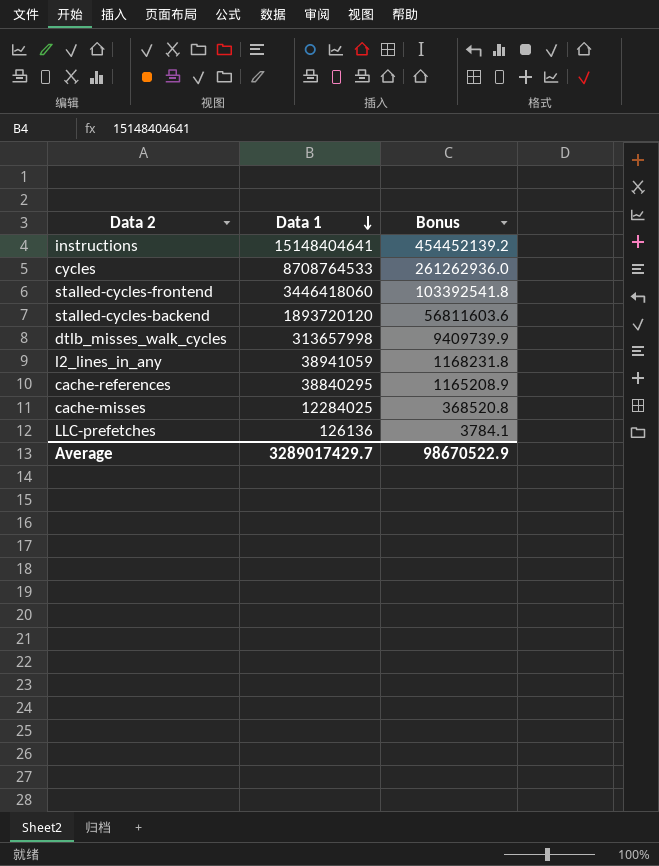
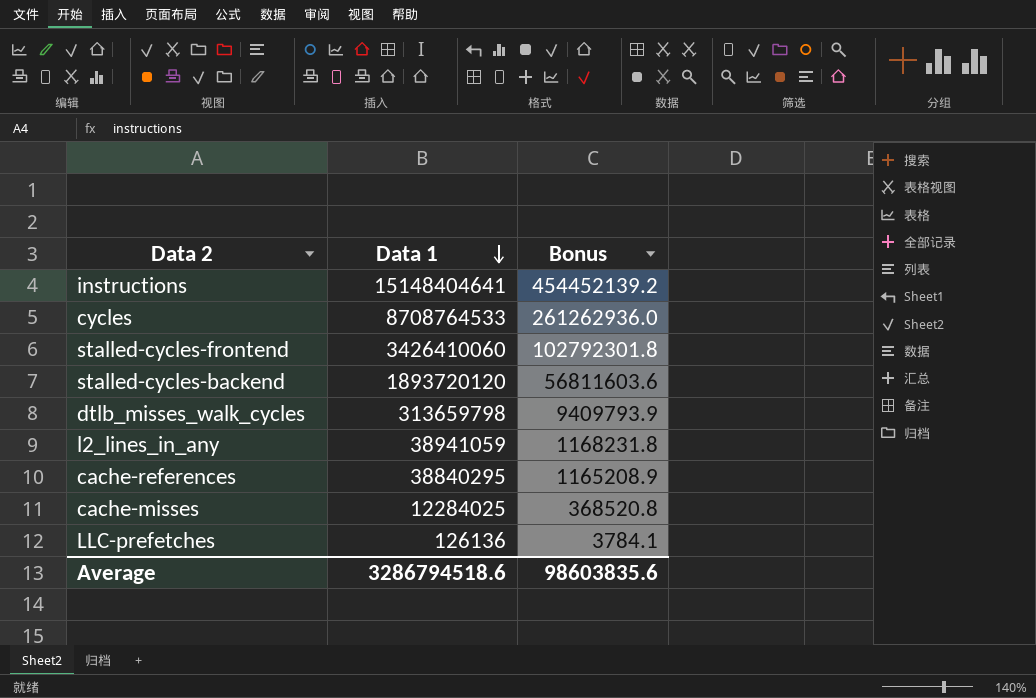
stalled-cycles-frontend | Data 1: 3446418060 -> 3426410060
stalled-cycles-frontend | Bonus: 103392541.8 -> 102792301.8
dtlb_misses_walk_cycles | Data 1: 313657998 -> 313659798
dtlb_misses_walk_cycles | Bonus: 9409739.9 -> 9409793.9
Average | Data 1: 3289017429.7 -> 3286794518.6
Average | Bonus: 98670522.9 -> 98603835.6

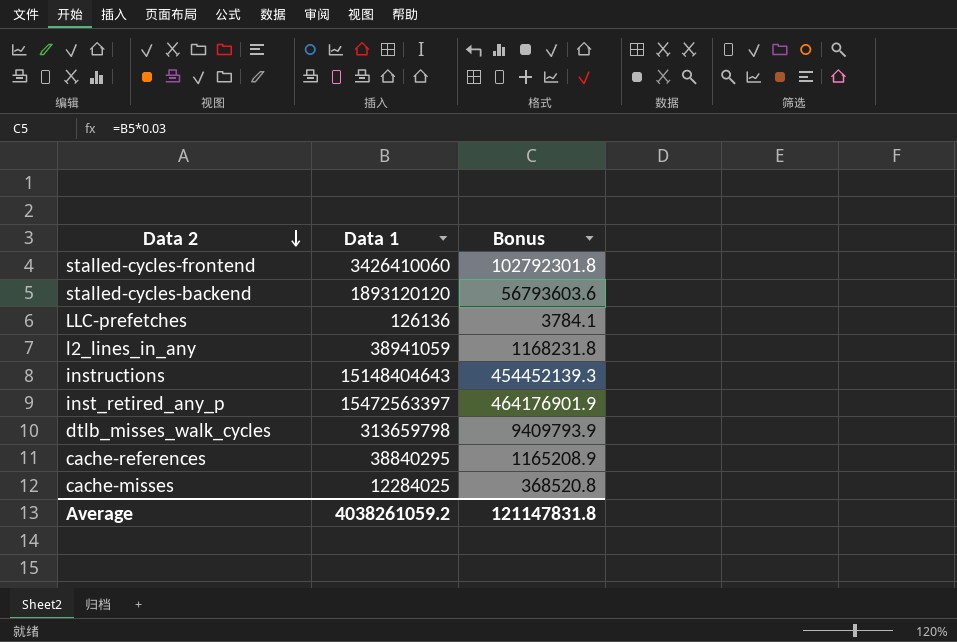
row order: Data 1 descending -> Data 2 descending
row cycles: 8708764533 | 261262936.0 -> none
stalled-cycles-backend | Data 1: 1893720120 -> 1893120120
stalled-cycles-backend | Bonus: 56811603.6 -> 56793603.6
instructions | Data 1: 15148404641 -> 15148404643
instructions | Bonus: 454452139.2 -> 454452139.3
row inst_retired_any_p: none -> 15472563397 | 464176901.9
Average | Data 1: 3286794518.6 -> 4038261059.2
Average | Bonus: 98603835.6 -> 121147831.8

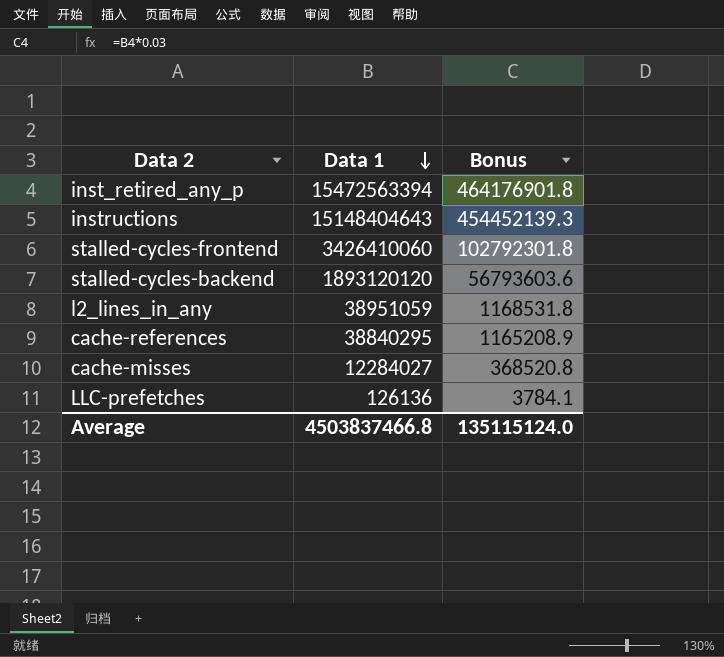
row order: Data 2 descending -> Data 1 descending
row dtlb_misses_walk_cycles: 313659798 | 9409793.9 -> none
inst_retired_any_p | Data 1: 15472563397 -> 15472563394
inst_retired_any_p | Bonus: 464176901.9 -> 464176901.8
l2_lines_in_any | Data 1: 38941059 -> 38951059
l2_lines_in_any | Bonus: 1168231.8 -> 1168531.8
cache-misses | Data 1: 12284025 -> 12284027
Average | Data 1: 4038261059.2 -> 4503837466.8
Average | Bonus: 121147831.8 -> 135115124.0

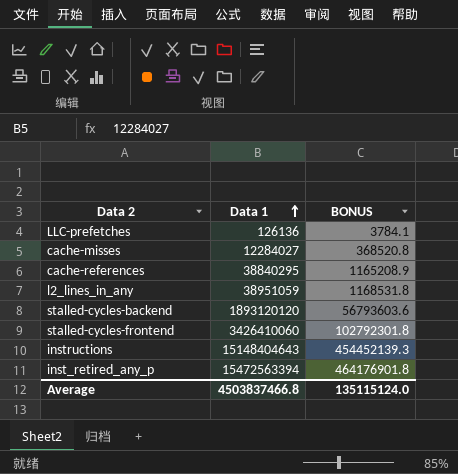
row order: Data 1 descending -> Data 1 ascending
column name: Bonus -> BONUS

